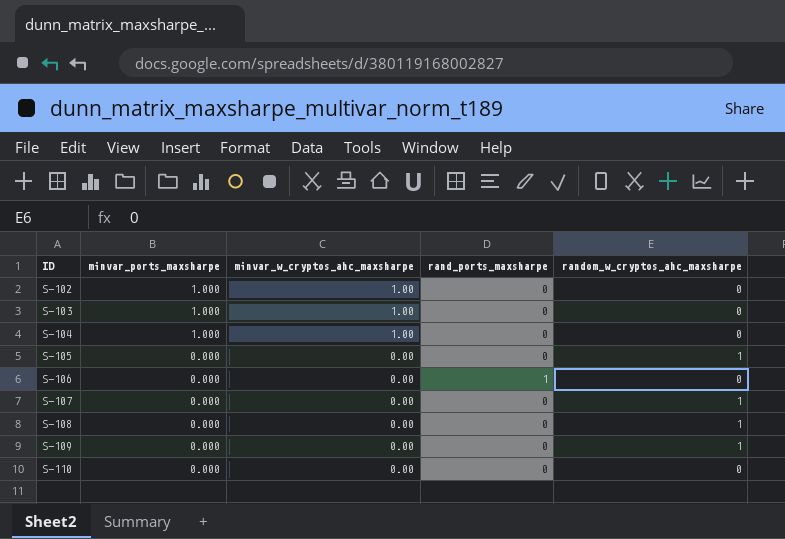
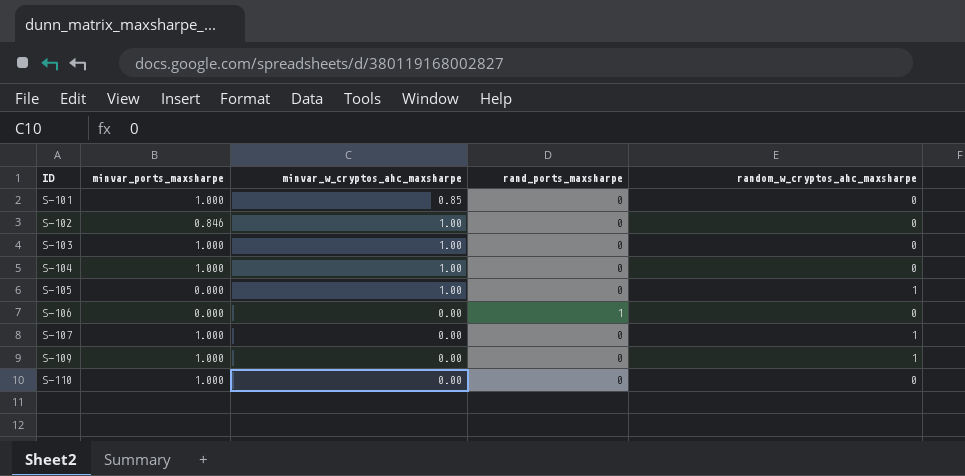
row S-108: 0.000 | 0.00 | 0 | 1 -> none
row S-101: none -> 1.000 | 0.85 | 0 | 0
S-102 | minvar_ports_maxsharpe: 1.000 -> 0.846
S-105 | minvar_w_cryptos_ahc_maxsharpe: 0.00 -> 1.00
S-107 | minvar_ports_maxsharpe: 0.000 -> 1.000
S-109 | minvar_ports_maxsharpe: 0.000 -> 1.000
S-110 | minvar_ports_maxsharpe: 0.000 -> 1.000

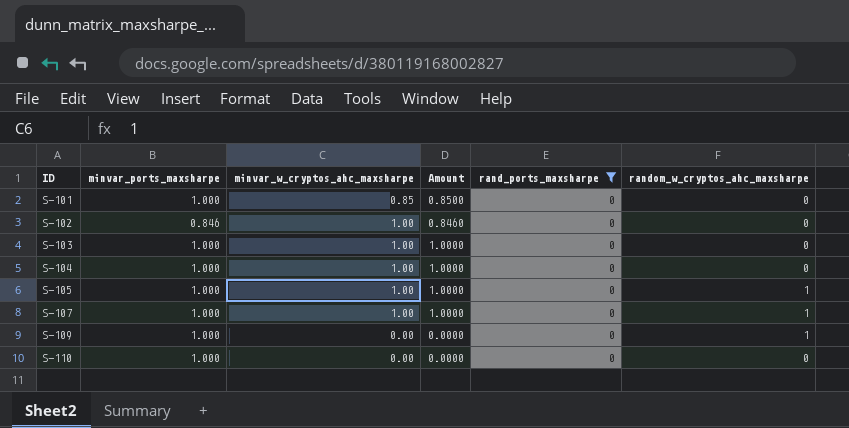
filter: none -> rand_ports_maxsharpe = 0
column Amount | formula: none -> [minvar_ports_maxsharpe] * [minvar_w_cryptos_ahc_maxsharpe]
S-105 | minvar_ports_maxsharpe: 0.000 -> 1.000
S-107 | minvar_w_cryptos_ahc_maxsharpe: 0.00 -> 1.00

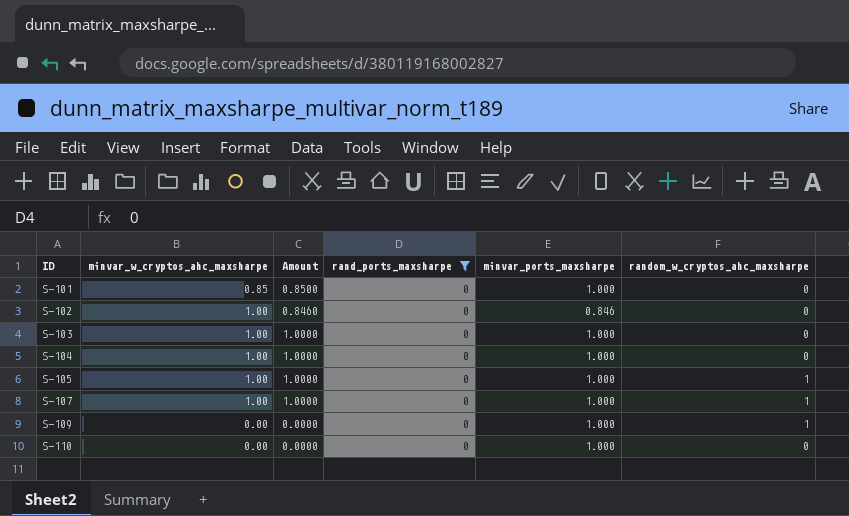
column minvar_ports_maxsharpe | position: 2 -> 5

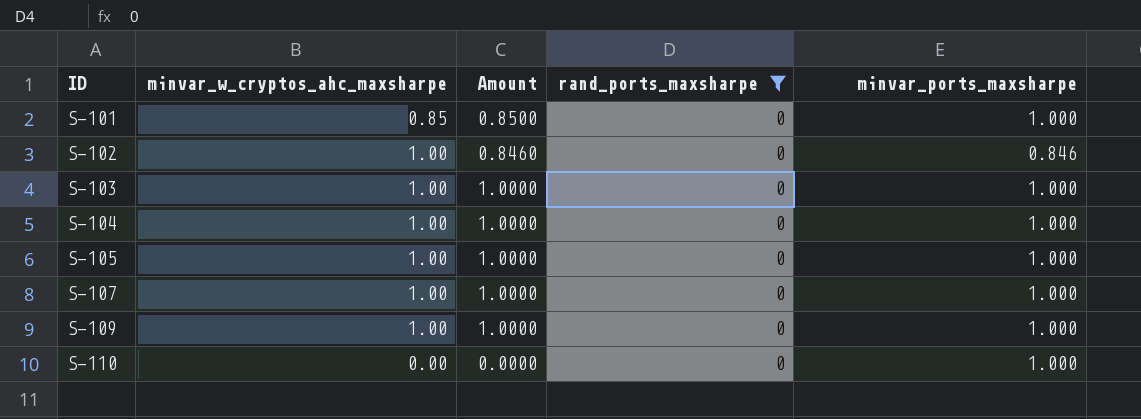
column random_w_cryptos_ahc_maxsharpe | position: 6 -> none
S-109 | minvar_w_cryptos_ahc_maxsharpe: 0.00 -> 1.00
S-109 | Amount: 0.0000 -> 1.0000

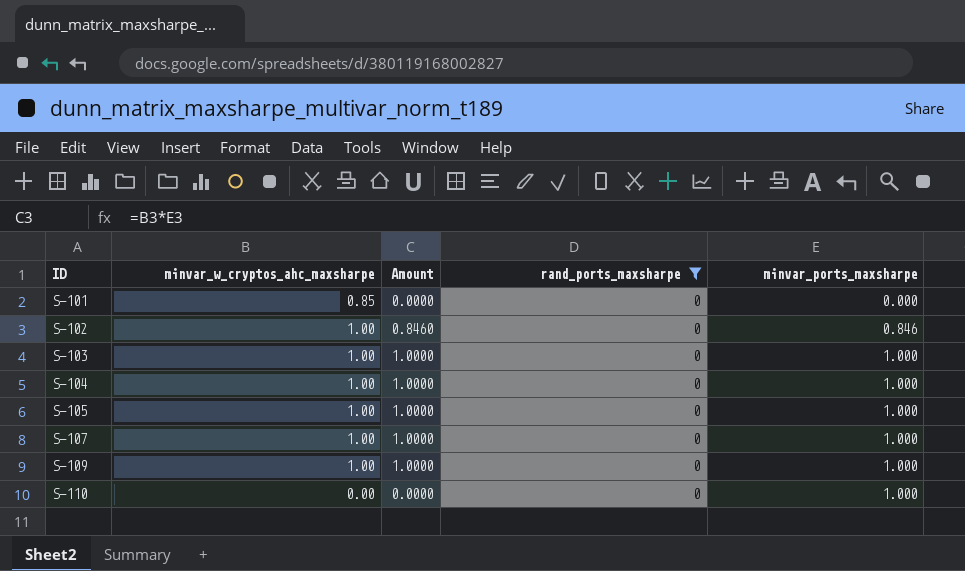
S-101 | Amount: 0.8500 -> 0.0000
S-101 | minvar_ports_maxsharpe: 1.000 -> 0.000

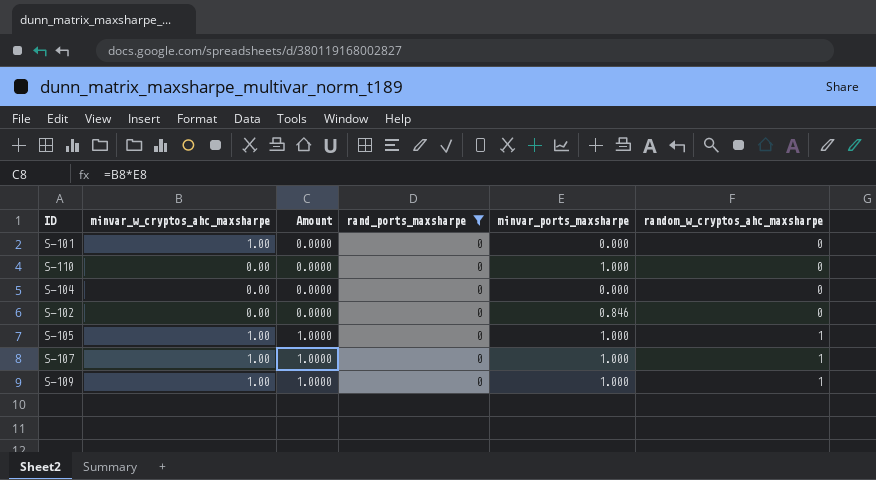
row order: ID ascending -> Amount ascending
column random_w_cryptos_ahc_maxsharpe | position: none -> 6
row S-103: 1.00 | 1.0000 | 0 | 1.000 -> none
S-101 | minvar_w_cryptos_ahc_maxsharpe: 0.85 -> 1.00
S-104 | minvar_w_cryptos_ahc_maxsharpe: 1.00 -> 0.00
S-104 | Amount: 1.0000 -> 0.0000
S-104 | minvar_ports_maxsharpe: 1.000 -> 0.000
S-102 | minvar_w_cryptos_ahc_maxsharpe: 1.00 -> 0.00
S-102 | Amount: 0.8460 -> 0.0000

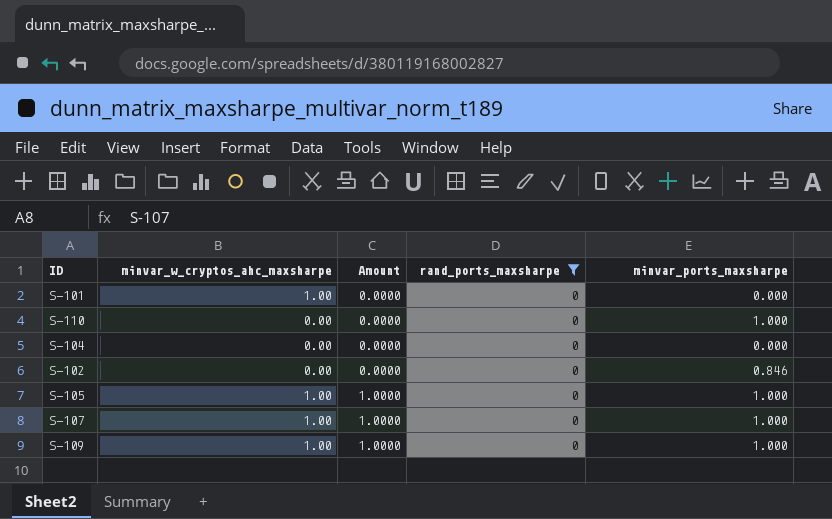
column random_w_cryptos_ahc_maxsharpe | position: 6 -> none

